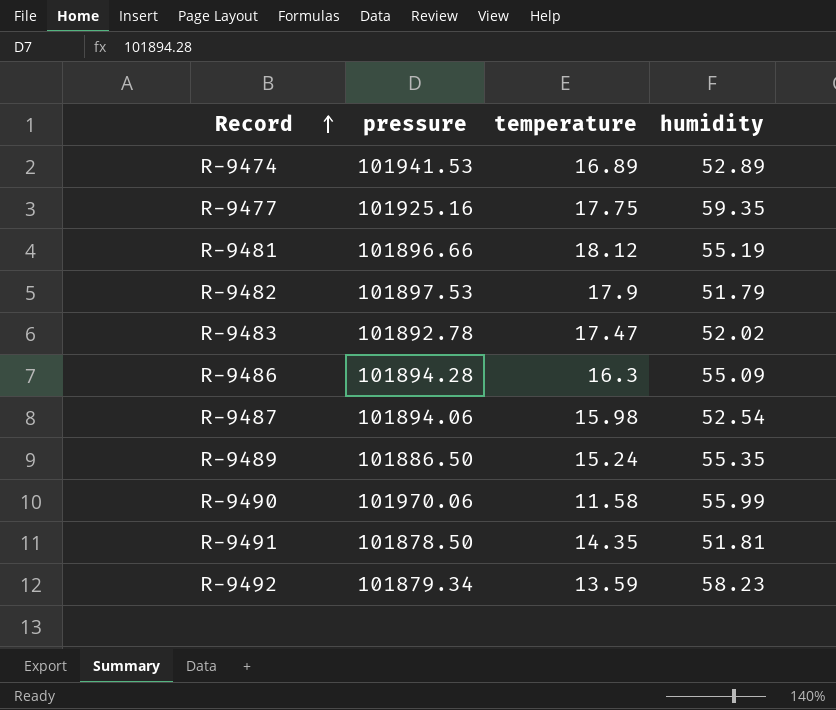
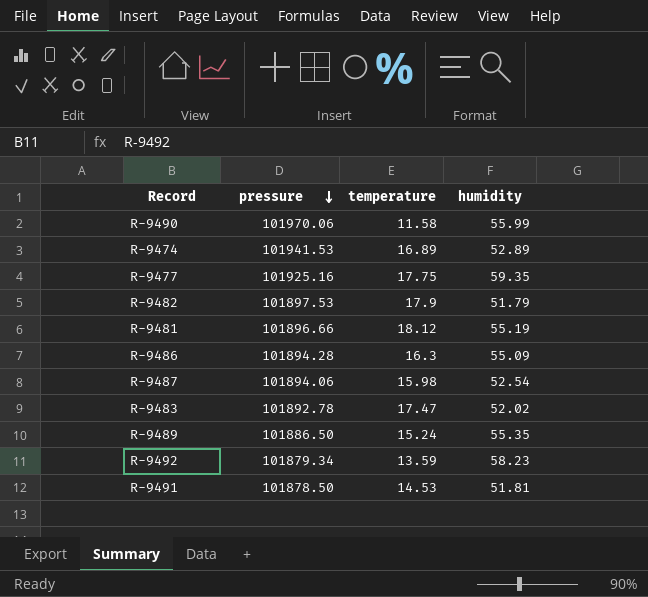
row order: Record ascending -> pressure descending
R-9491 | temperature: 14.35 -> 14.53

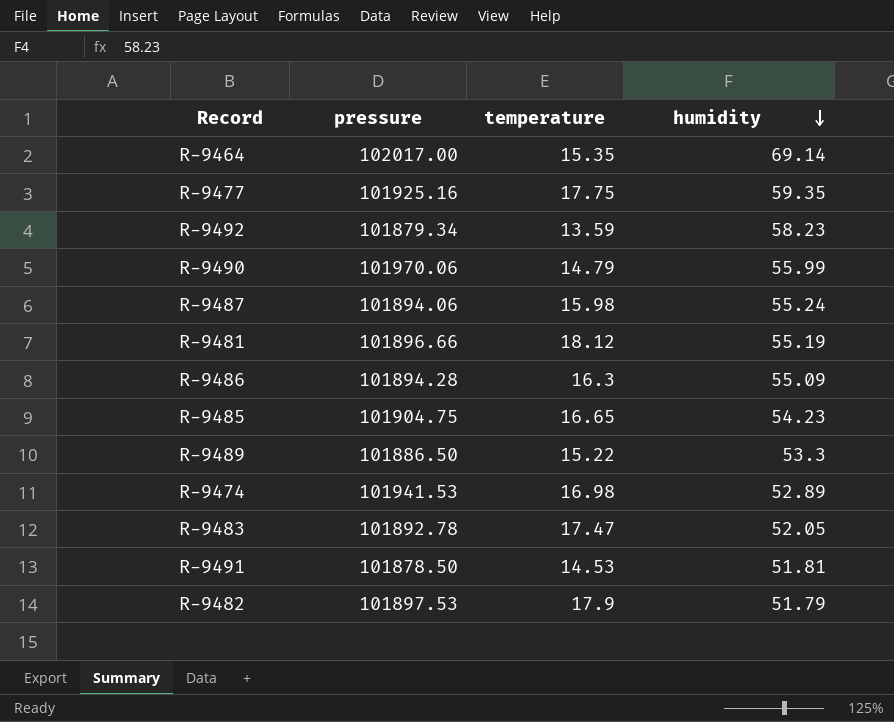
row order: pressure descending -> humidity descending
row R-9464: none -> 102017.00 | 15.35 | 69.14
R-9490 | temperature: 11.58 -> 14.79
R-9487 | humidity: 52.54 -> 55.24
row R-9485: none -> 101904.75 | 16.65 | 54.23
R-9489 | temperature: 15.24 -> 15.22
R-9489 | humidity: 55.35 -> 53.3
R-9474 | temperature: 16.89 -> 16.98
R-9483 | humidity: 52.02 -> 52.05

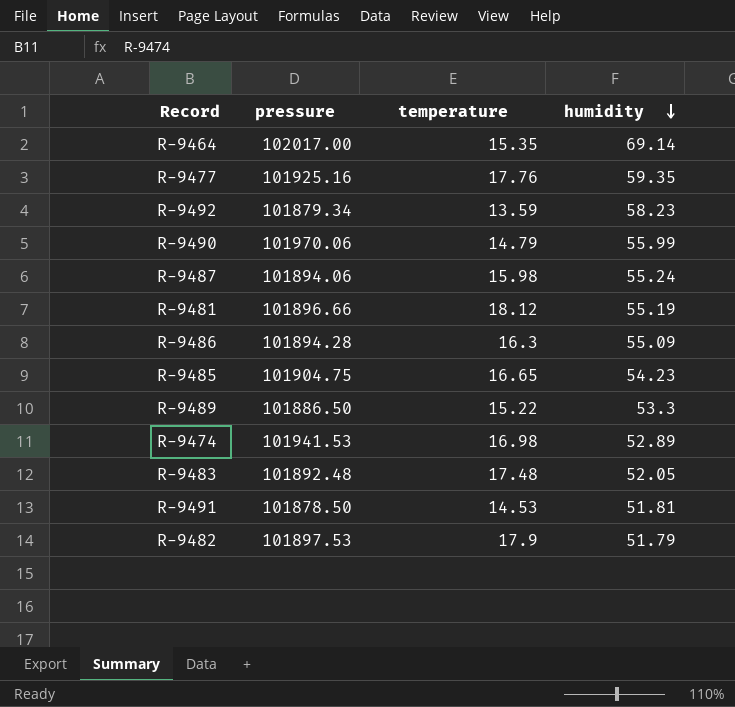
R-9477 | temperature: 17.75 -> 17.76
R-9483 | pressure: 101892.78 -> 101892.48
R-9483 | temperature: 17.47 -> 17.48

